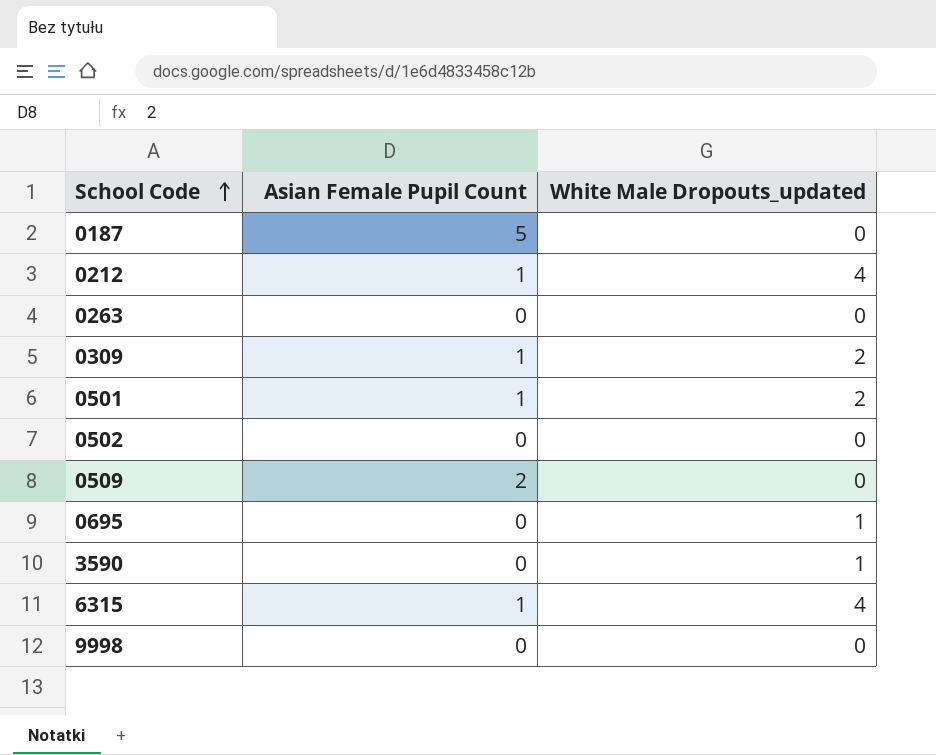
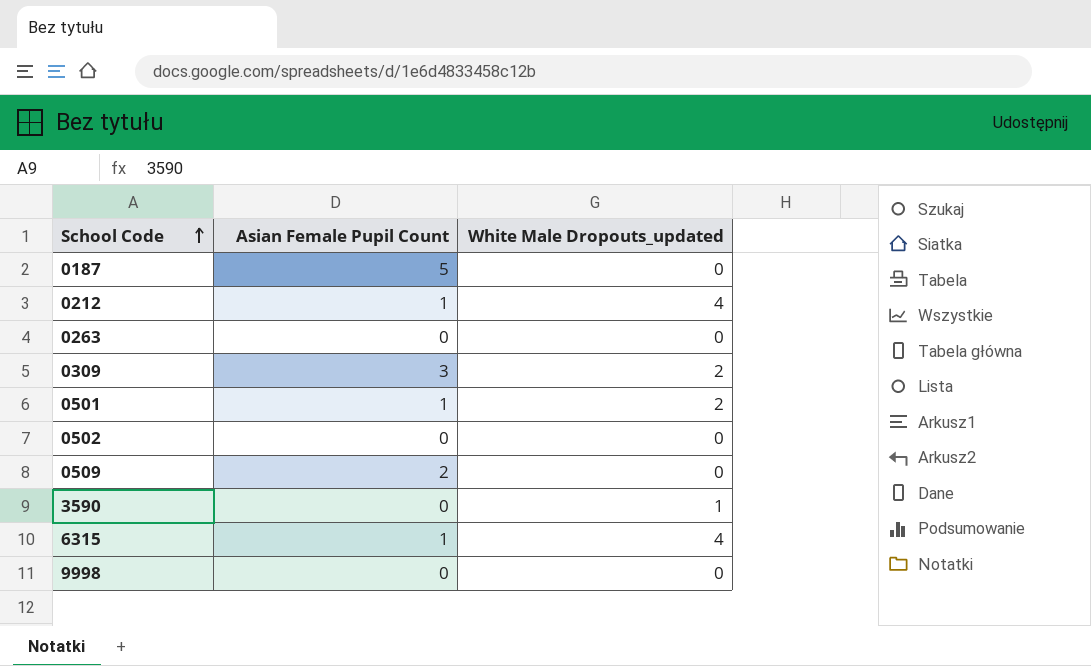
row 0695: 0 | 1 -> none
0309 | Asian Female Pupil Count: 1 -> 3

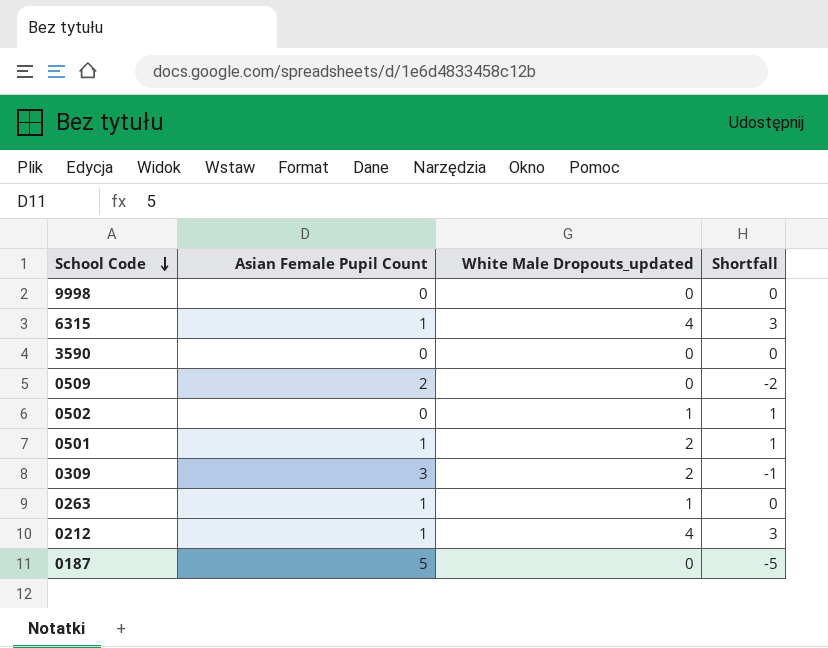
row order: School Code ascending -> School Code descending
column Shortfall | formula: none -> [White Male Dropouts_updated] - [Asian Female Pupil Count]
3590 | White Male Dropouts_updated: 1 -> 0
0502 | White Male Dropouts_updated: 0 -> 1
0263 | Asian Female Pupil Count: 0 -> 1
0263 | White Male Dropouts_updated: 0 -> 1

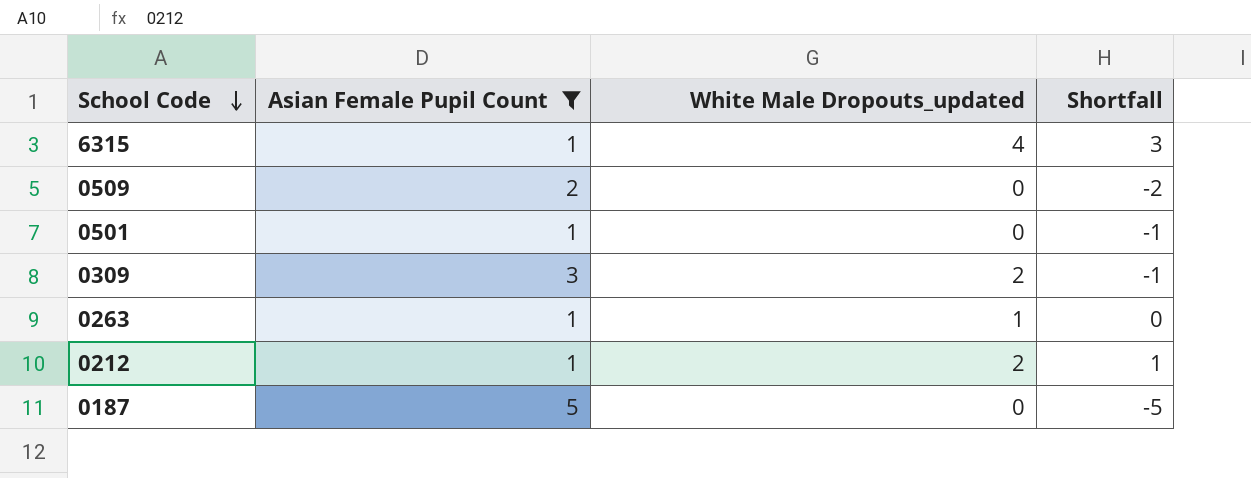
filter: none -> Asian Female Pupil Count != 0
0501 | White Male Dropouts_updated: 2 -> 0
0501 | Shortfall: 1 -> -1
0212 | White Male Dropouts_updated: 4 -> 2
0212 | Shortfall: 3 -> 1

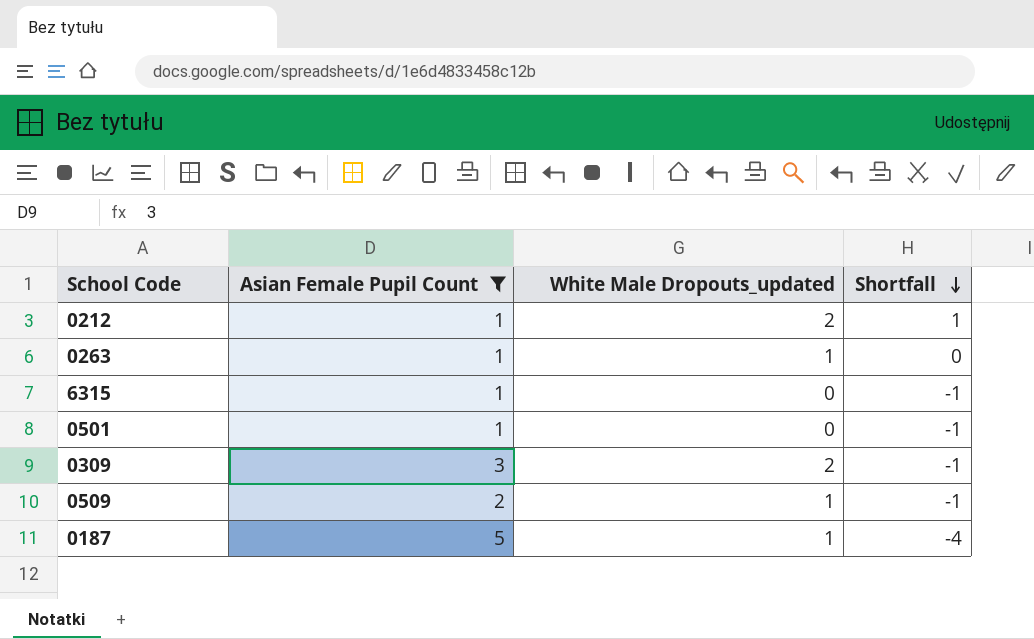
row order: School Code descending -> Shortfall descending
6315 | White Male Dropouts_updated: 4 -> 0
6315 | Shortfall: 3 -> -1
0509 | White Male Dropouts_updated: 0 -> 1
0509 | Shortfall: -2 -> -1
0187 | White Male Dropouts_updated: 0 -> 1
0187 | Shortfall: -5 -> -4

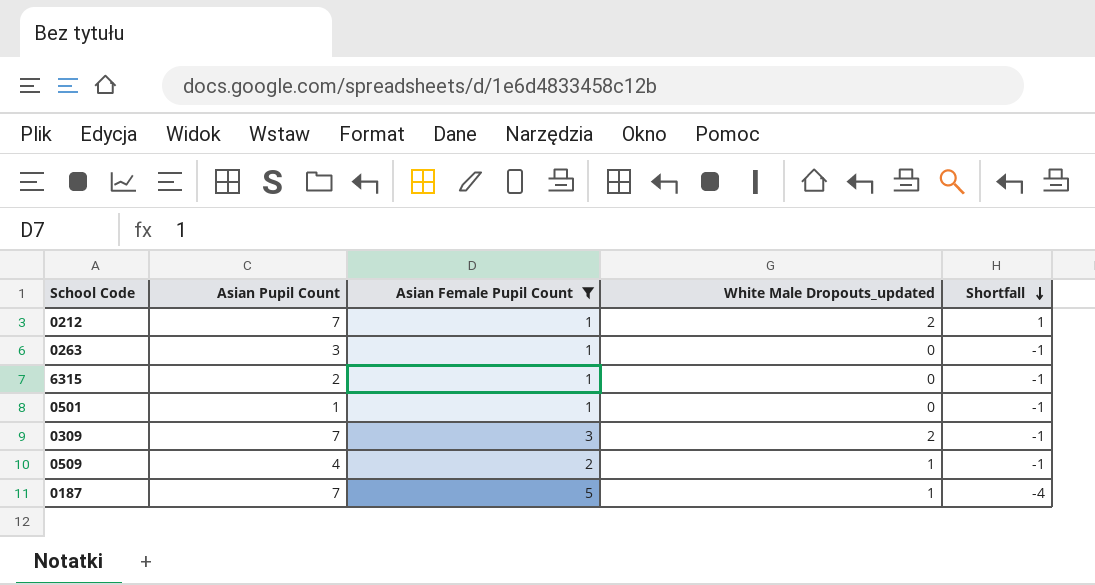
column Asian Pupil Count | position: none -> 2
0263 | White Male Dropouts_updated: 1 -> 0
0263 | Shortfall: 0 -> -1

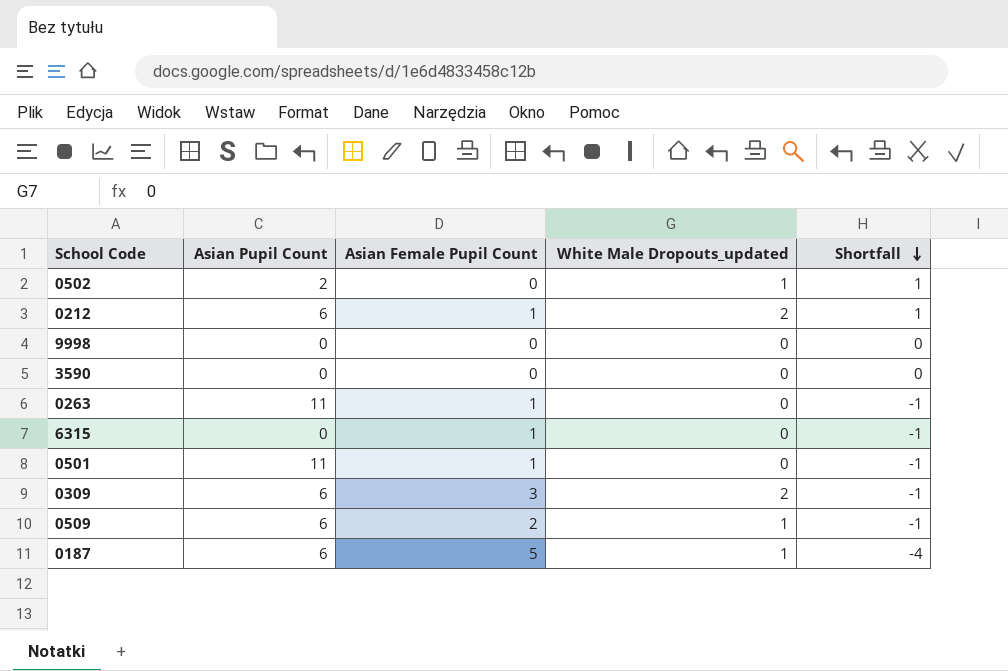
filter: Asian Female Pupil Count != 0 -> none
0212 | Asian Pupil Count: 7 -> 6
0263 | Asian Pupil Count: 3 -> 11
6315 | Asian Pupil Count: 2 -> 0
0501 | Asian Pupil Count: 1 -> 11
0309 | Asian Pupil Count: 7 -> 6
0509 | Asian Pupil Count: 4 -> 6
0187 | Asian Pupil Count: 7 -> 6

